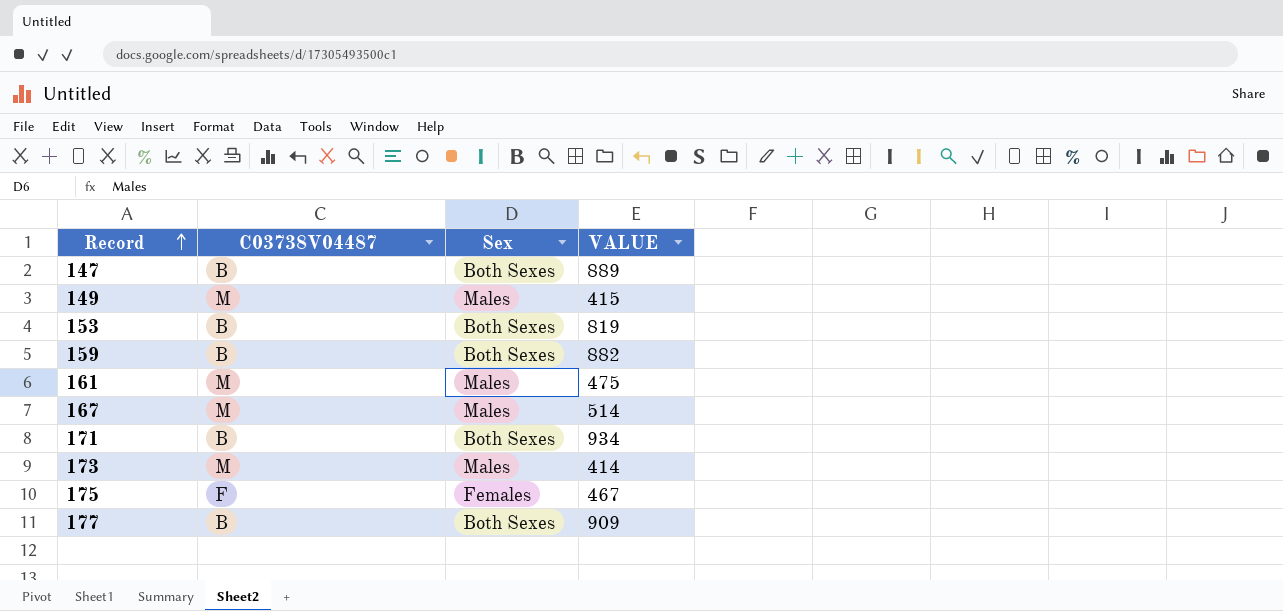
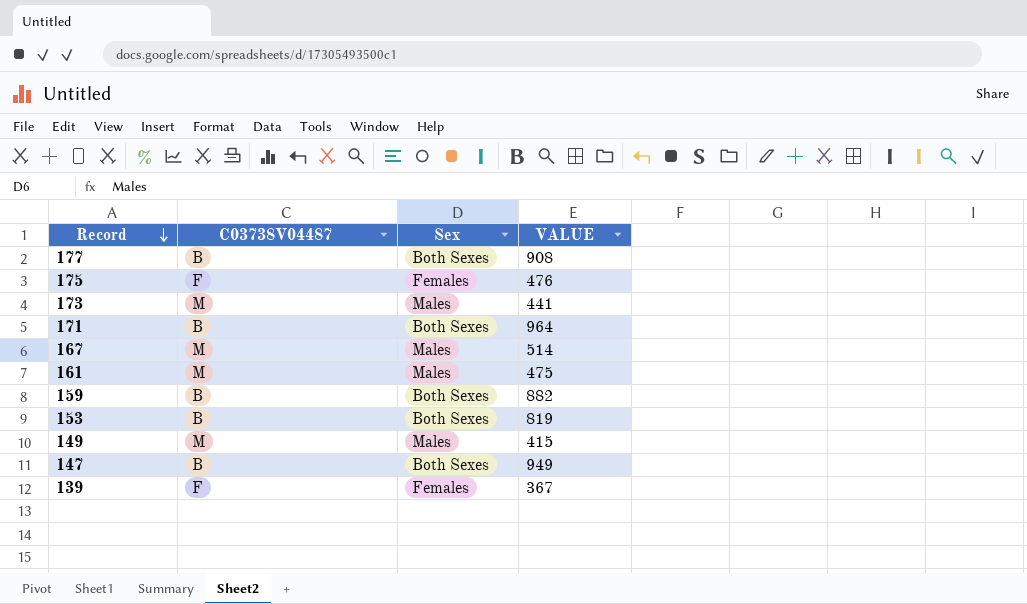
row order: Record ascending -> Record descending
177 | VALUE: 909 -> 908
175 | VALUE: 467 -> 476
173 | VALUE: 414 -> 441
171 | VALUE: 934 -> 964
147 | VALUE: 889 -> 949
row 139: none -> F | Females | 367

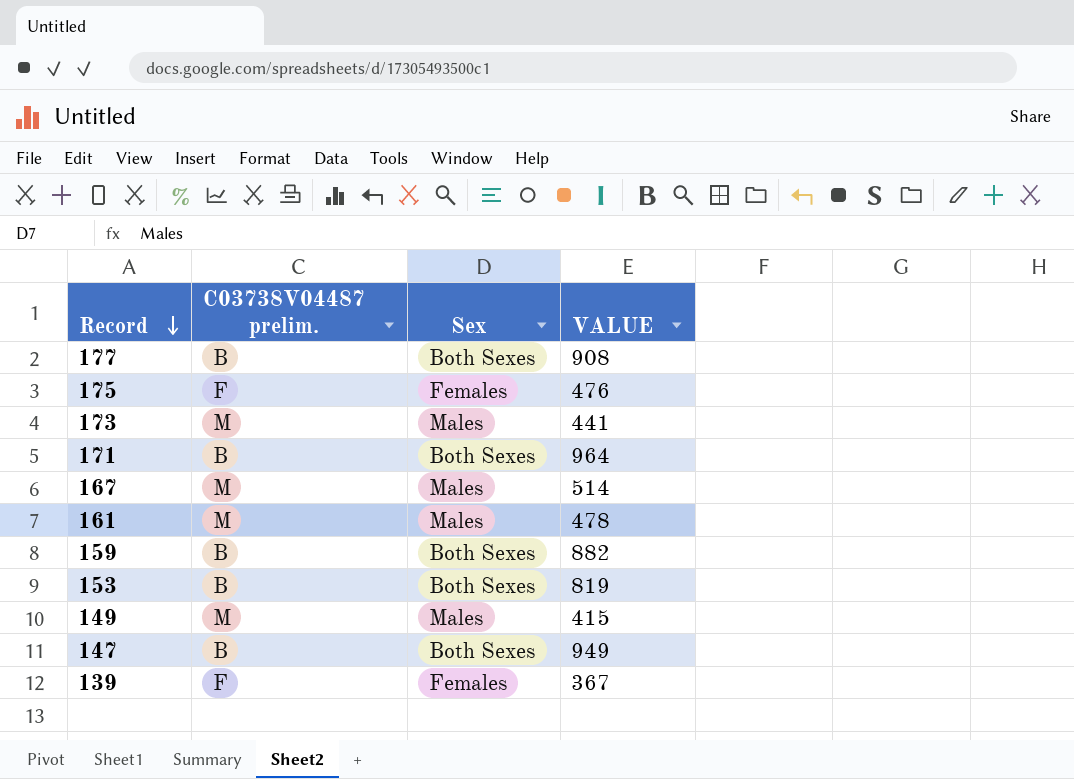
column name: C03738V04487 -> C03738V04487 prelim.
161 | VALUE: 475 -> 478

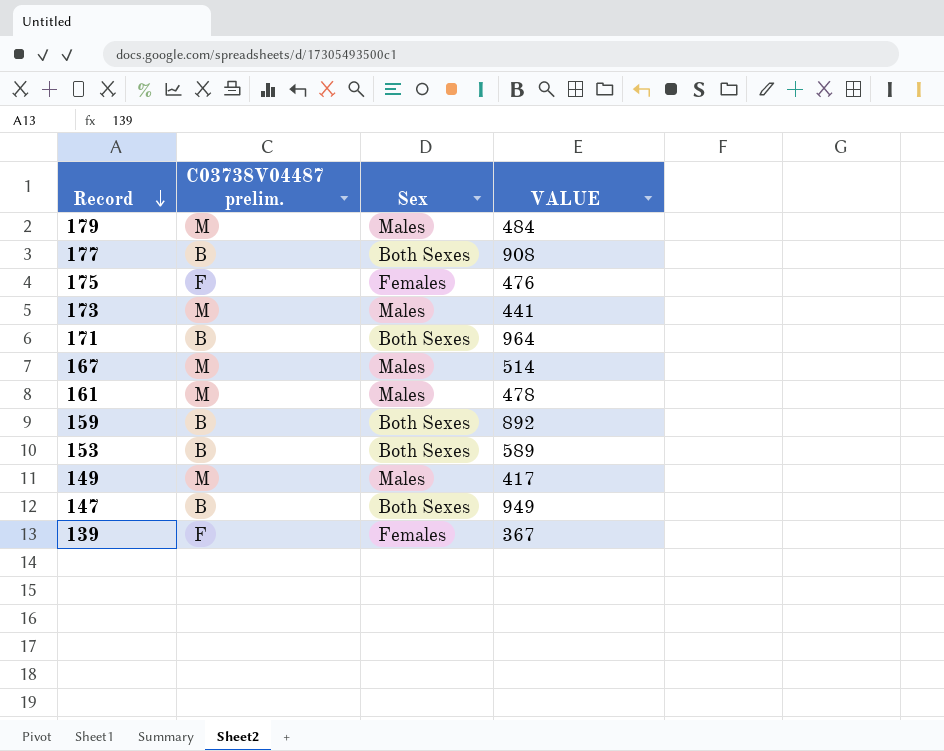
row 179: none -> M | Males | 484
159 | VALUE: 882 -> 892
153 | VALUE: 819 -> 589
149 | VALUE: 415 -> 417

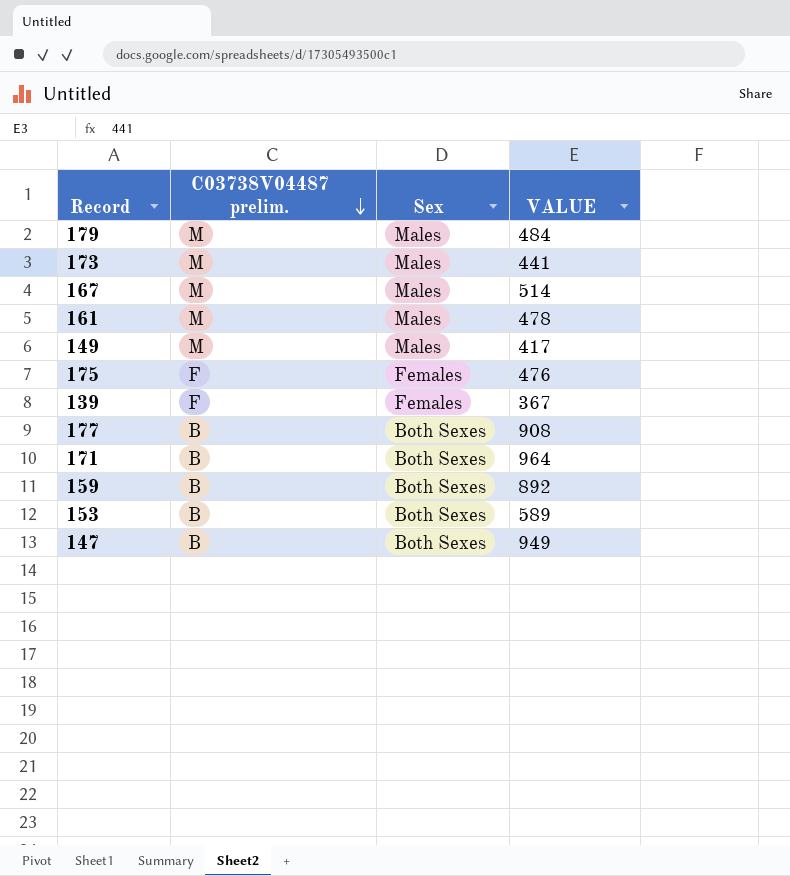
row order: Record descending -> C03738V04487 prelim. descending

